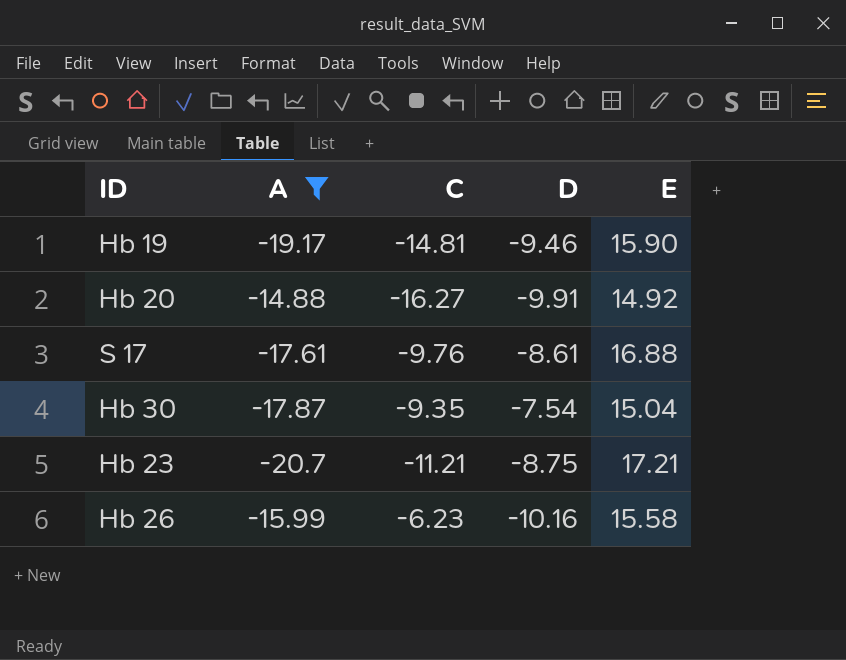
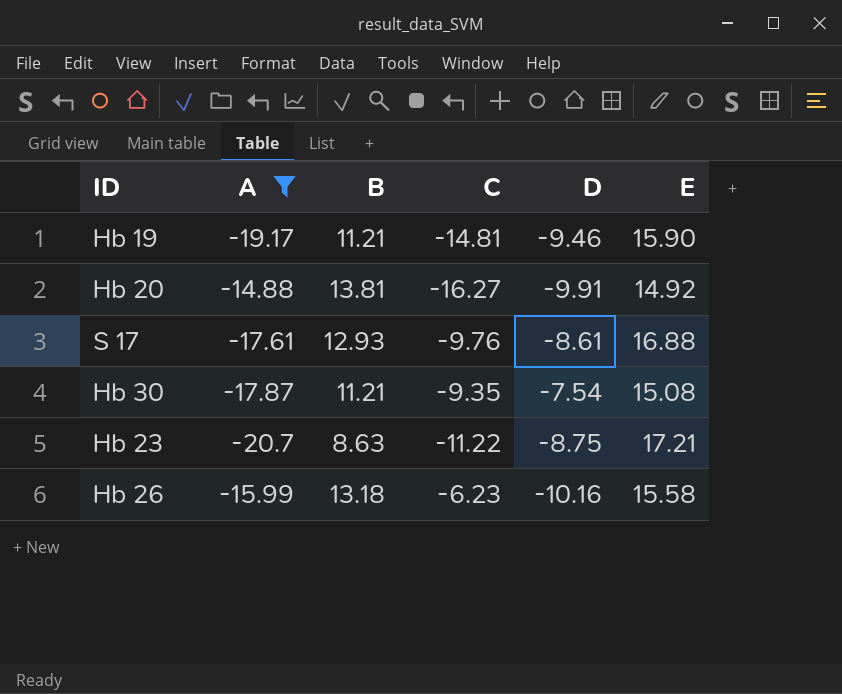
column B | position: none -> 3
Hb 30 | E: 15.04 -> 15.08
Hb 23 | C: -11.21 -> -11.22

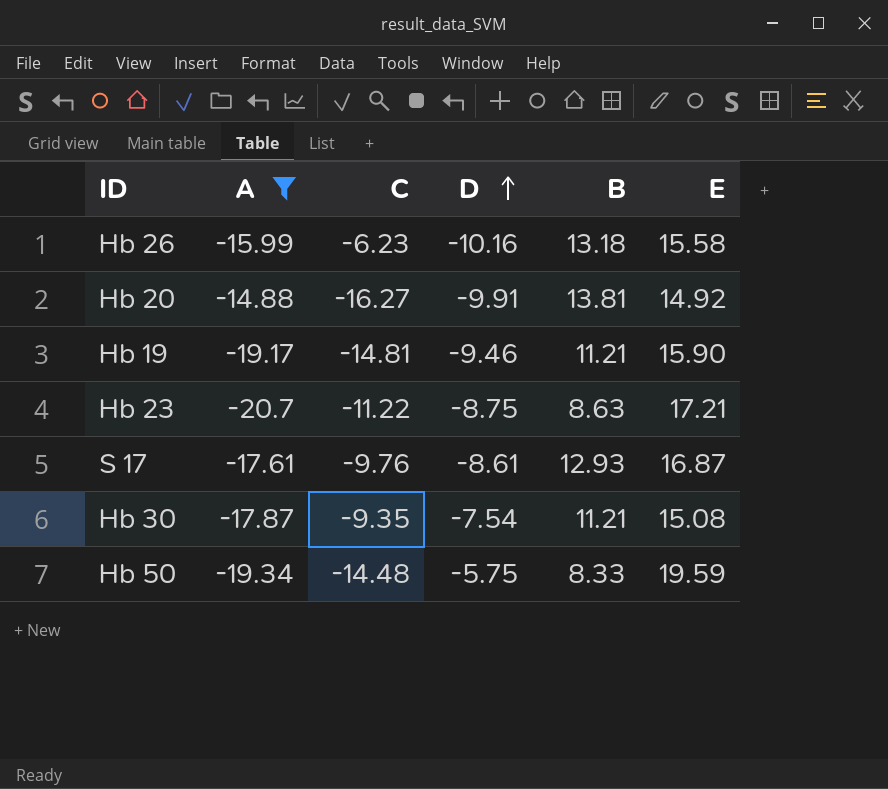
row order: none -> D ascending
column B | position: 3 -> 5
S 17 | E: 16.88 -> 16.87
row Hb 50: none -> -19.34 | -14.48 | -5.75 | 8.33 | 19.59

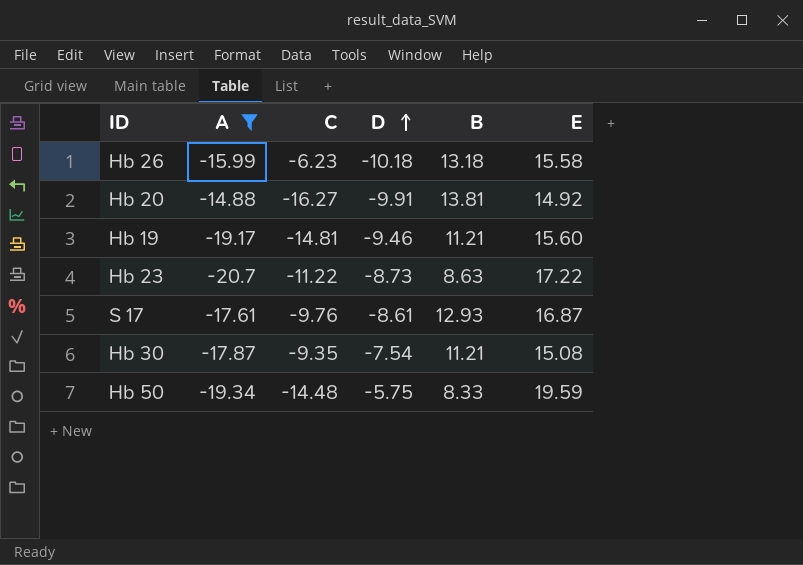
Hb 26 | D: -10.16 -> -10.18
Hb 19 | E: 15.90 -> 15.60
Hb 23 | D: -8.75 -> -8.73
Hb 23 | E: 17.21 -> 17.22

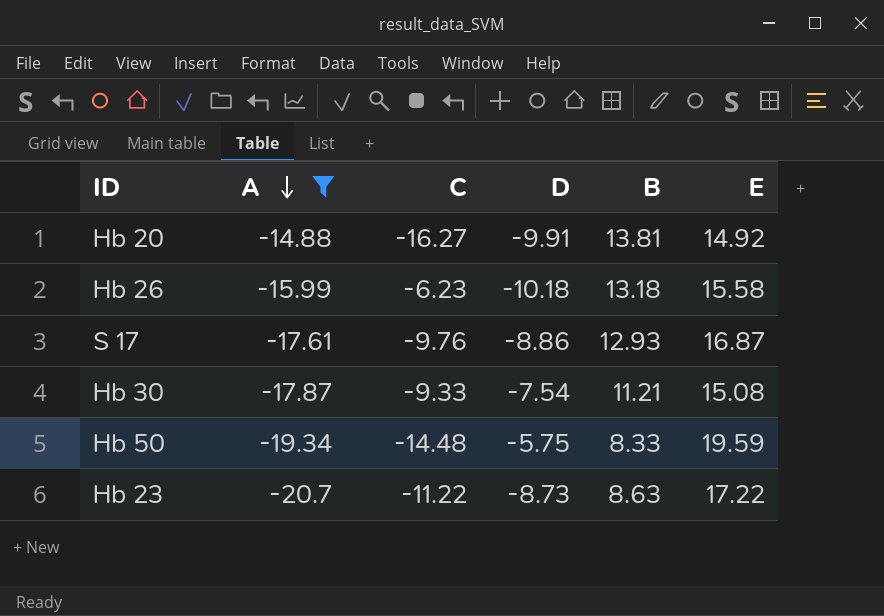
row order: D ascending -> A descending
row Hb 19: -19.17 | -14.81 | -9.46 | 11.21 | 15.60 -> none
S 17 | D: -8.61 -> -8.86
Hb 30 | C: -9.35 -> -9.33

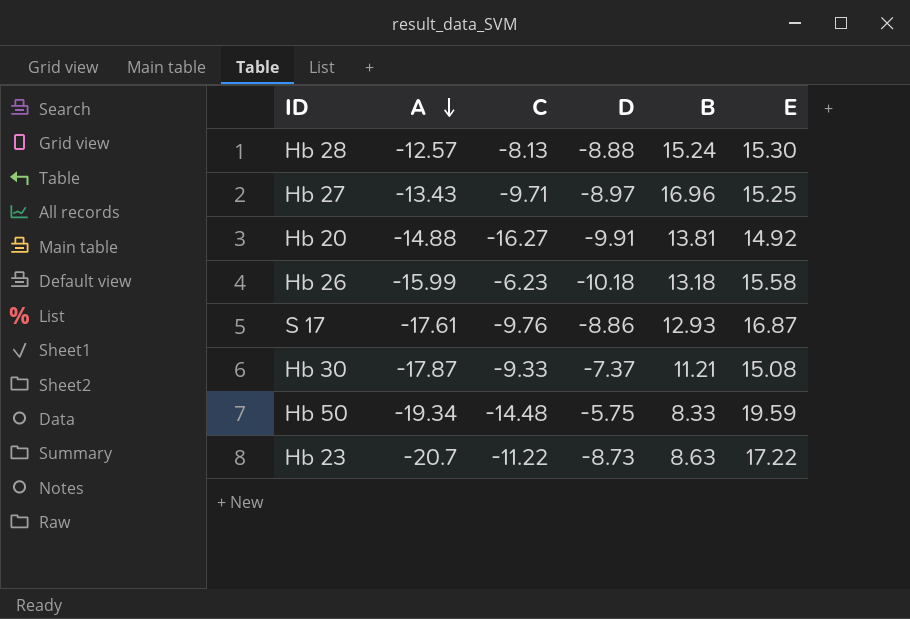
filter: A <= -14.88 -> none
Hb 30 | D: -7.54 -> -7.37

